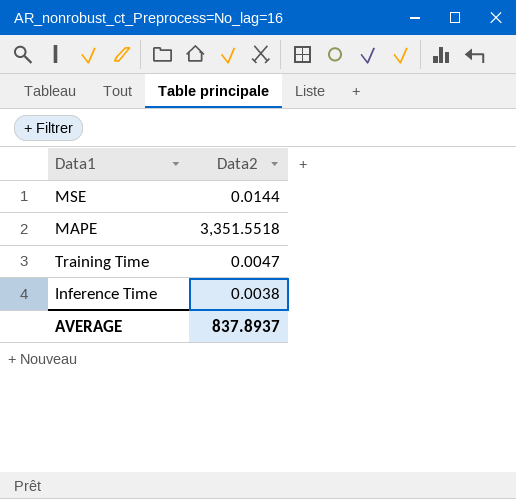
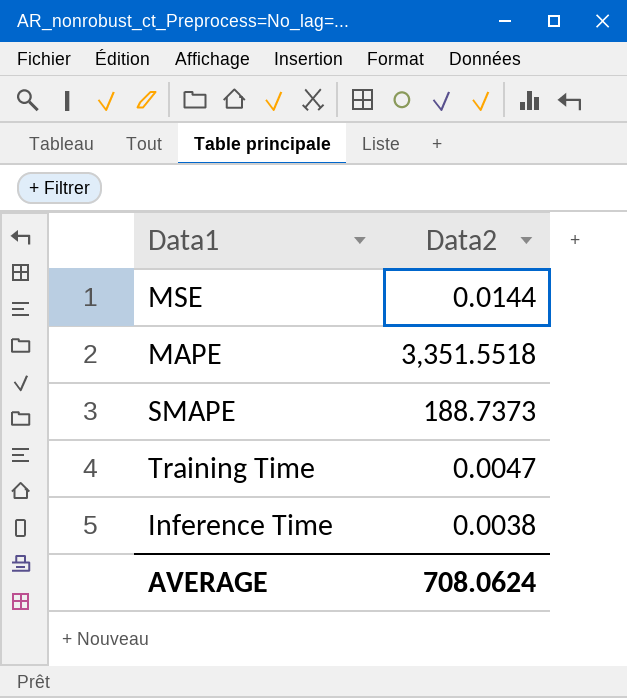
row SMAPE: none -> 188.7373
AVERAGE | Data2: 837.8937 -> 708.0624

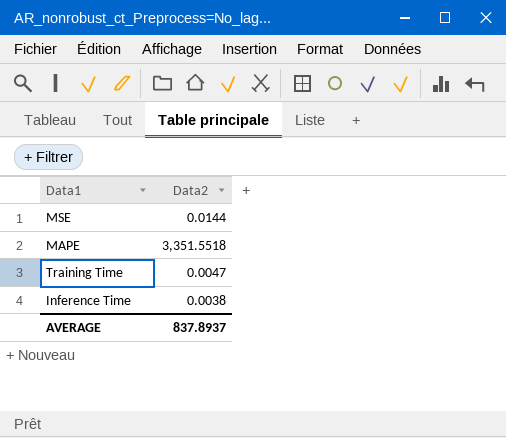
row SMAPE: 188.7373 -> none
AVERAGE | Data2: 708.0624 -> 837.8937

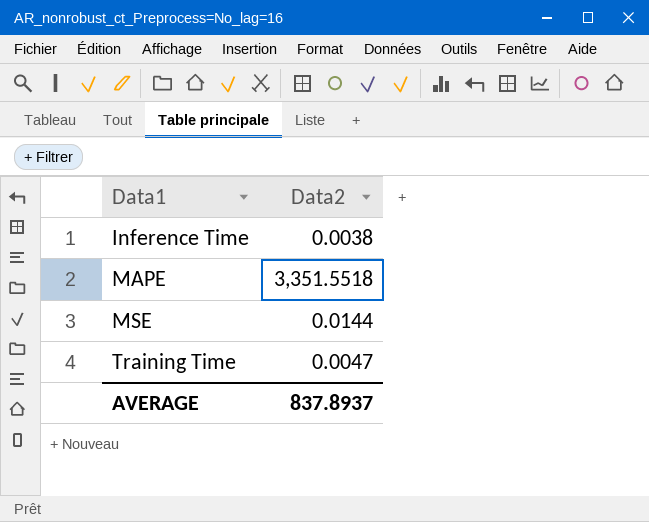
row order: none -> Data1 ascending

